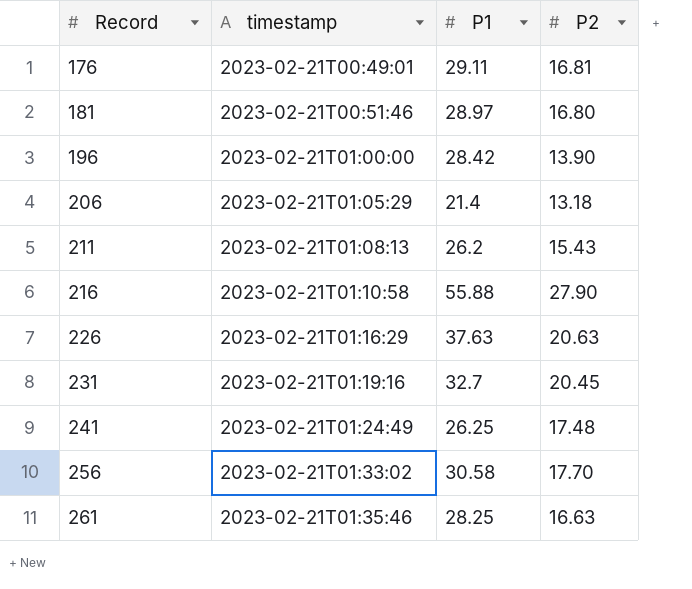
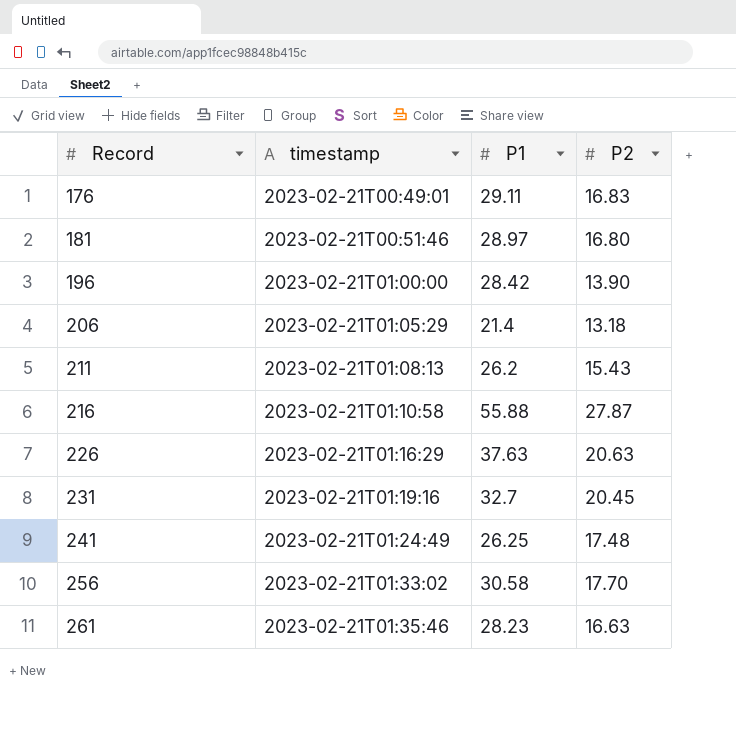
176 | P2: 16.81 -> 16.83
216 | P2: 27.90 -> 27.87
261 | P1: 28.25 -> 28.23

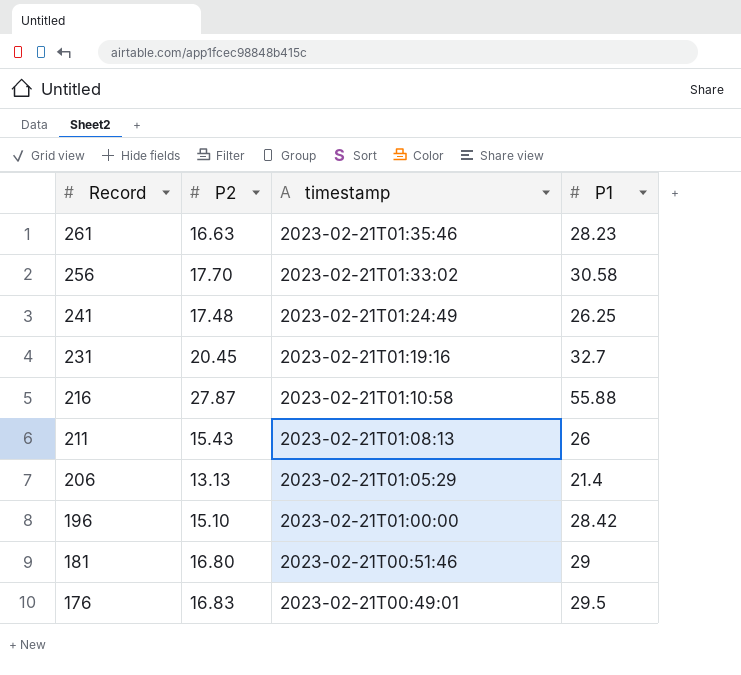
row order: Record ascending -> Record descending
column P2 | position: 4 -> 2
row 226: 2023-02-21T01:16:29 | 37.63 | 20.63 -> none
211 | P1: 26.2 -> 26
206 | P2: 13.18 -> 13.13
196 | P2: 13.90 -> 15.10
181 | P1: 28.97 -> 29
176 | P1: 29.11 -> 29.5

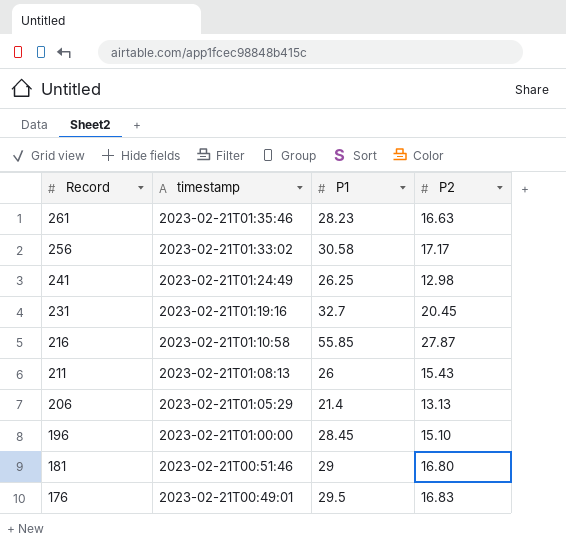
column P2 | position: 2 -> 4
256 | P2: 17.70 -> 17.17
241 | P2: 17.48 -> 12.98
216 | P1: 55.88 -> 55.85
196 | P1: 28.42 -> 28.45

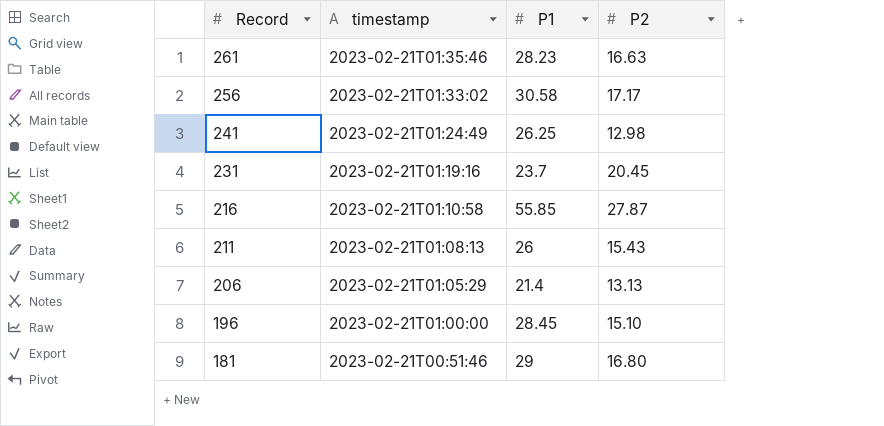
row 176: 2023-02-21T00:49:01 | 29.5 | 16.83 -> none
231 | P1: 32.7 -> 23.7

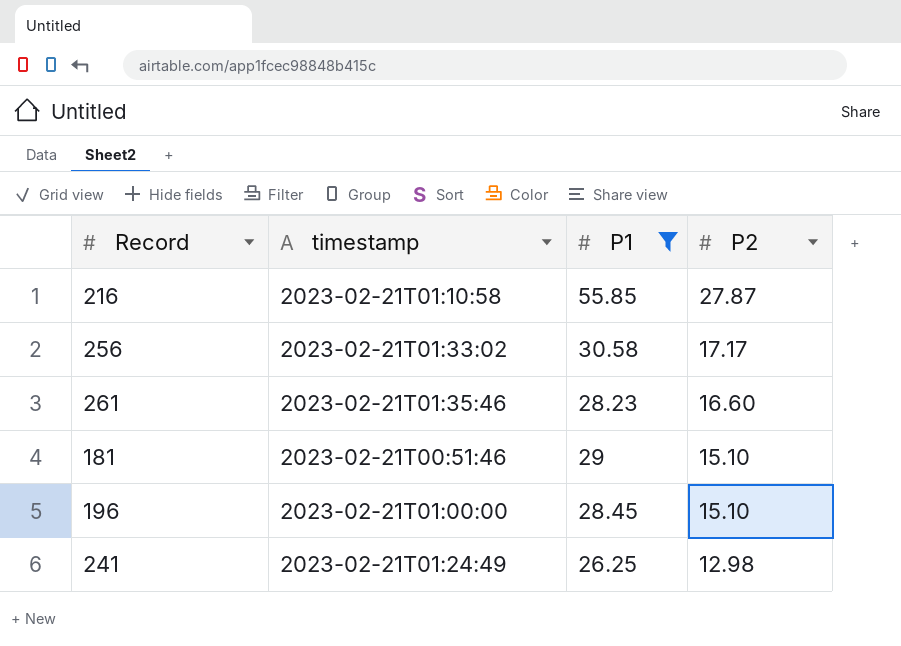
filter: none -> P1 >= 26.25
row order: Record descending -> P2 descending
261 | P2: 16.63 -> 16.60
181 | P2: 16.80 -> 15.10

